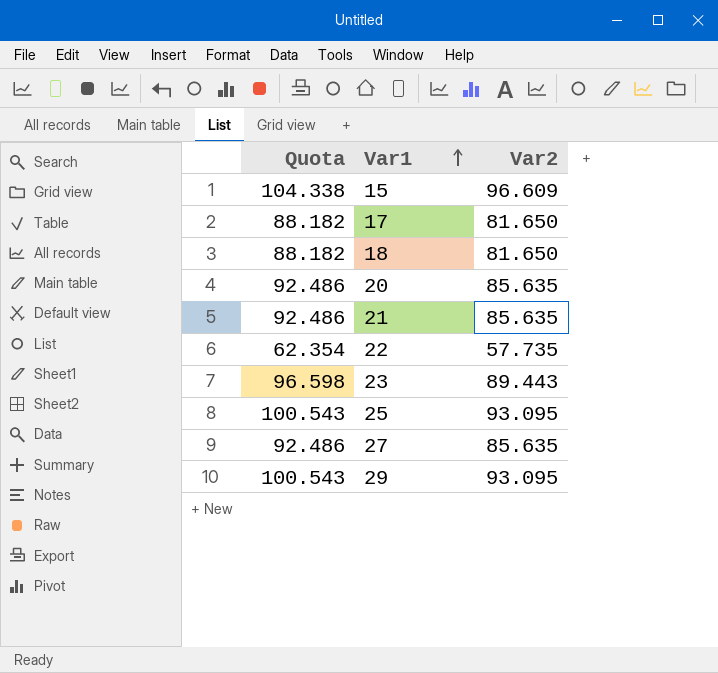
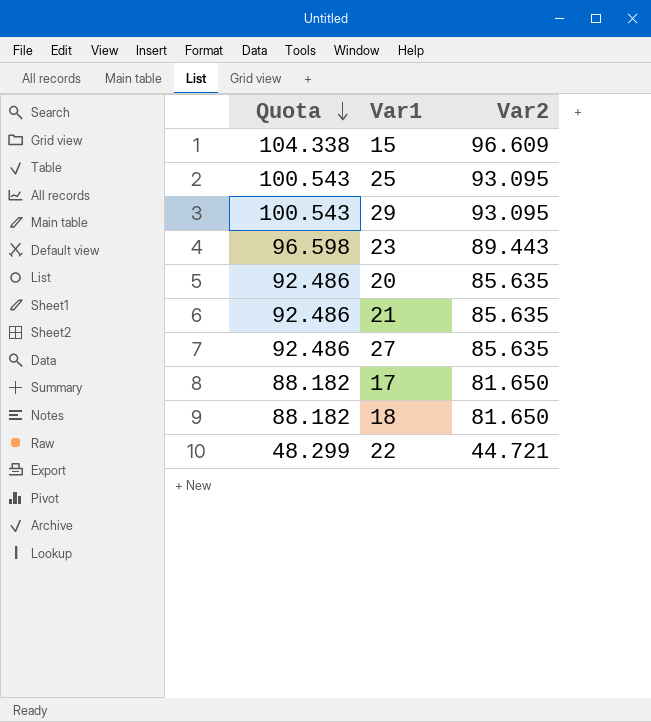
row order: Var1 ascending -> Quota descending
22 | Quota: 62.354 -> 48.299
22 | Var2: 57.735 -> 44.721

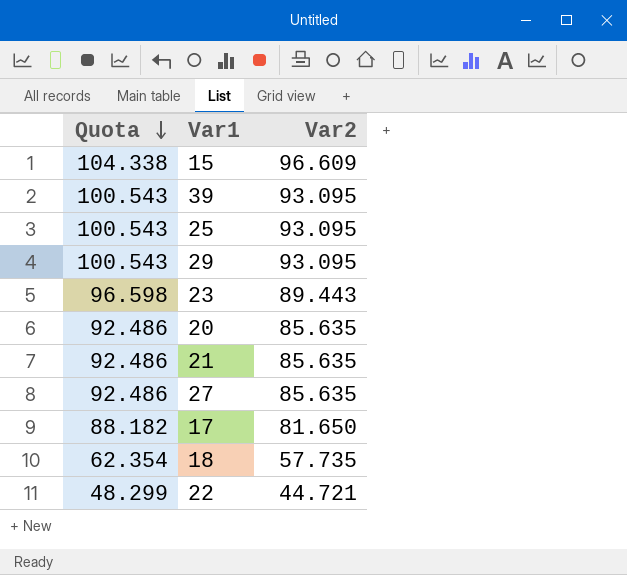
row 39: none -> 100.543 | 93.095
18 | Quota: 88.182 -> 62.354
18 | Var2: 81.650 -> 57.735

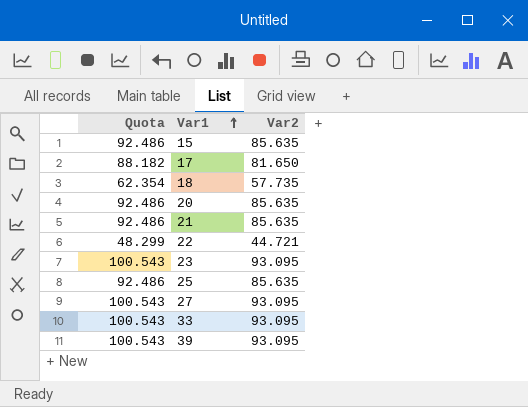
row order: Quota descending -> Var1 ascending
row 29: 100.543 | 93.095 -> none
15 | Quota: 104.338 -> 92.486
15 | Var2: 96.609 -> 85.635
23 | Quota: 96.598 -> 100.543
23 | Var2: 89.443 -> 93.095
25 | Quota: 100.543 -> 92.486
25 | Var2: 93.095 -> 85.635
27 | Quota: 92.486 -> 100.543
27 | Var2: 85.635 -> 93.095
row 33: none -> 100.543 | 93.095

